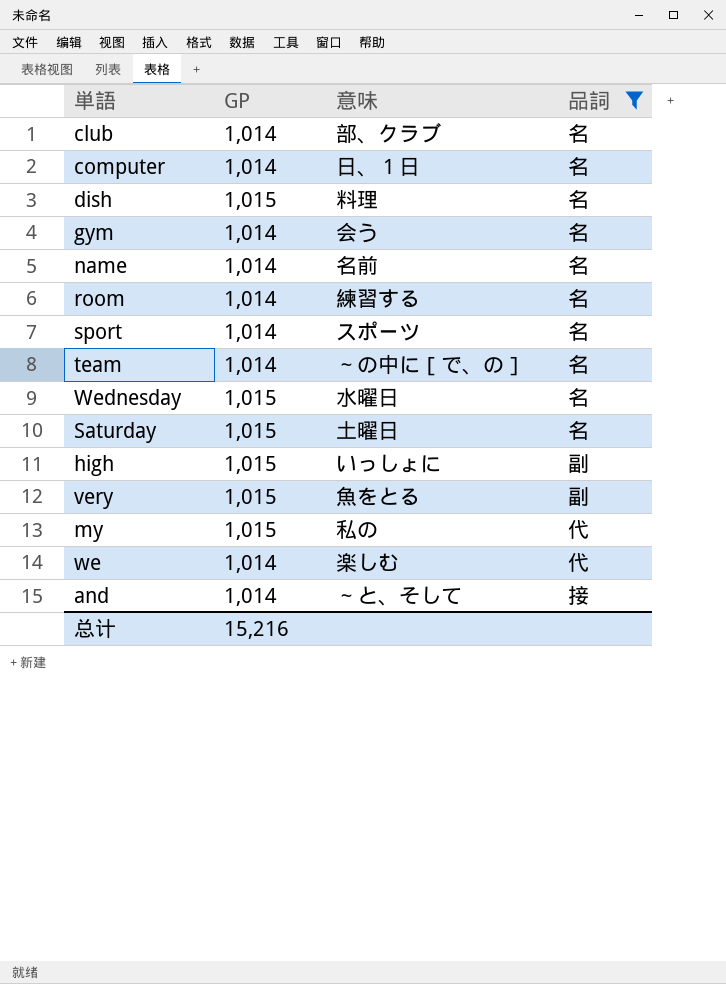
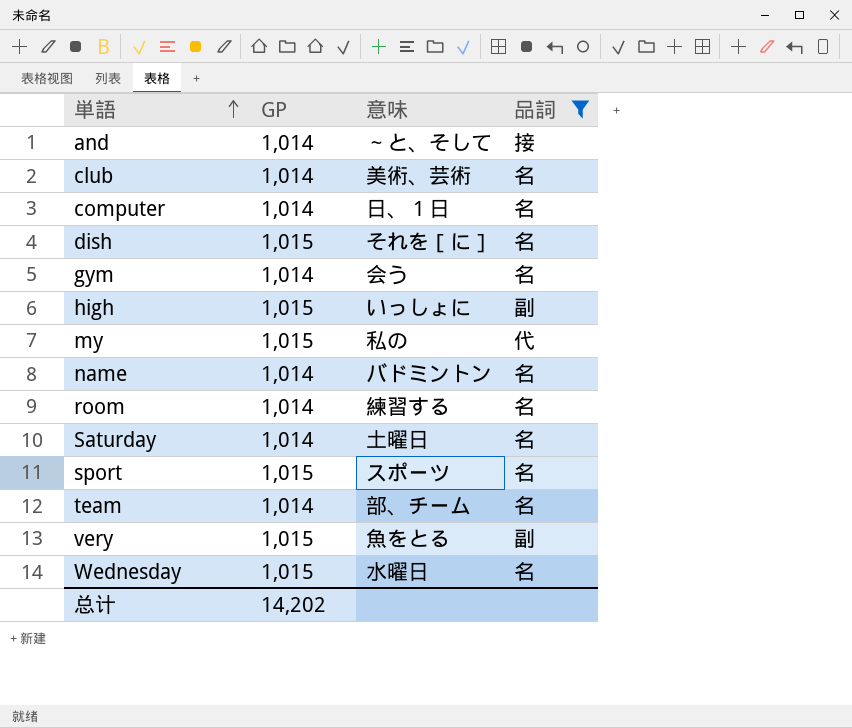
row order: none -> 単語 ascending
row we: 1,014 | 楽しむ | 代 -> none
club | 意味: 部、クラブ -> 美術、芸術
dish | 意味: 料理 -> それを［に］
name | 意味: 名前 -> バドミントン
Saturday | GP: 1,015 -> 1,014
sport | GP: 1,014 -> 1,015
team | 意味: ～の中に［で、の］ -> 部、チーム
总计 | GP: 15,216 -> 14,202

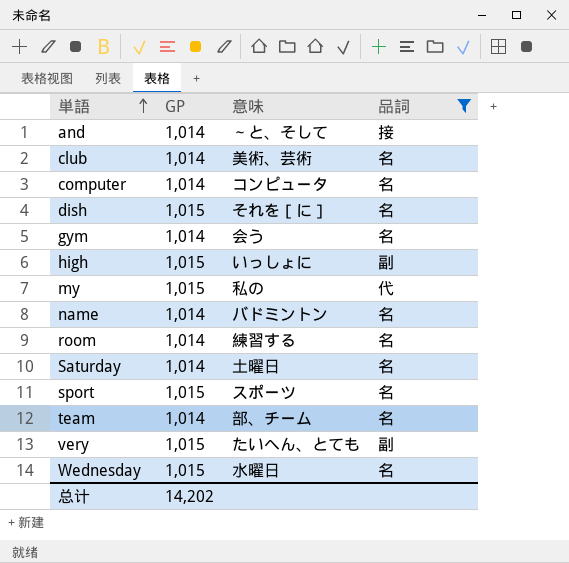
computer | 意味: 日、１日 -> コンピュータ
very | 意味: 魚をとる -> たいへん、とても

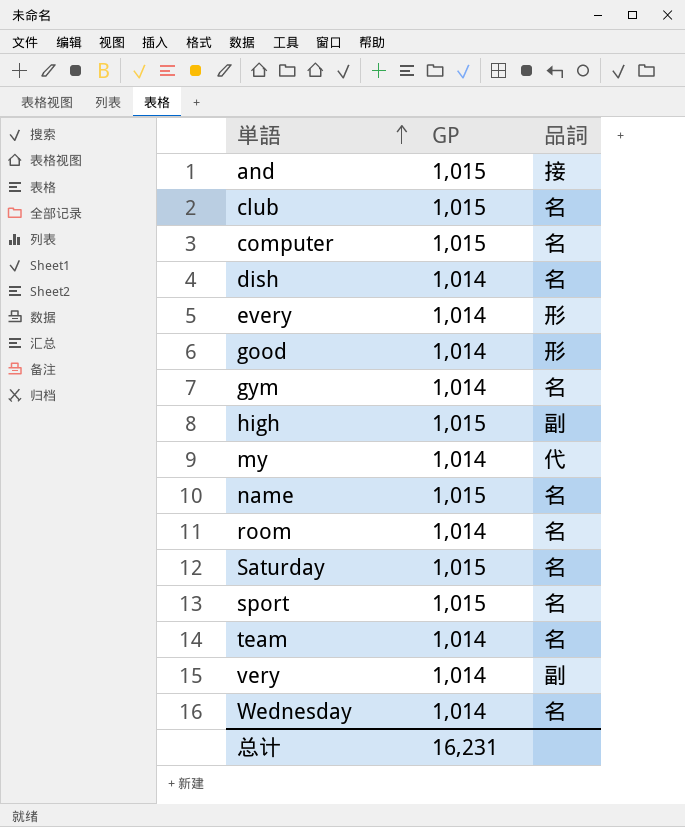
filter: 品詞 != 形 -> none
column 意味 | position: 3 -> none
and | GP: 1,014 -> 1,015
club | GP: 1,014 -> 1,015
computer | GP: 1,014 -> 1,015
dish | GP: 1,015 -> 1,014
my | GP: 1,015 -> 1,014
name | GP: 1,014 -> 1,015
Saturday | GP: 1,014 -> 1,015
very | GP: 1,015 -> 1,014
Wednesday | GP: 1,015 -> 1,014
总计 | GP: 14,202 -> 16,231

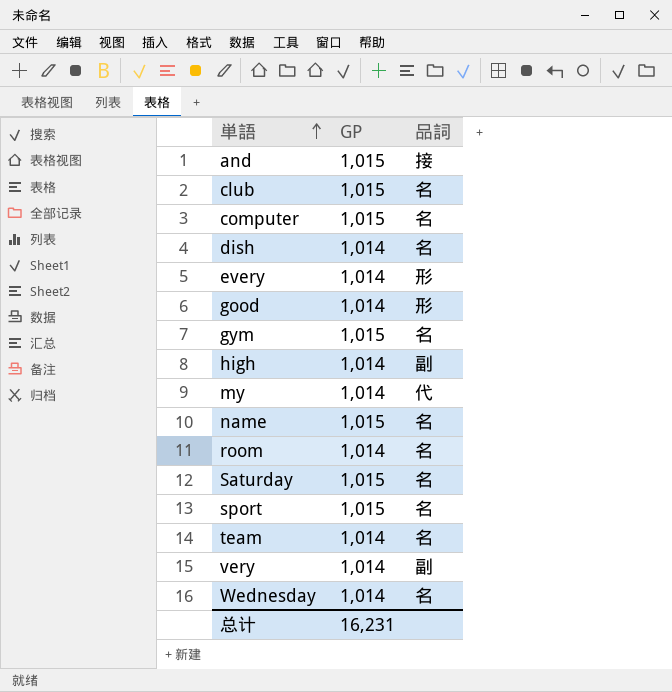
gym | GP: 1,014 -> 1,015
high | GP: 1,015 -> 1,014

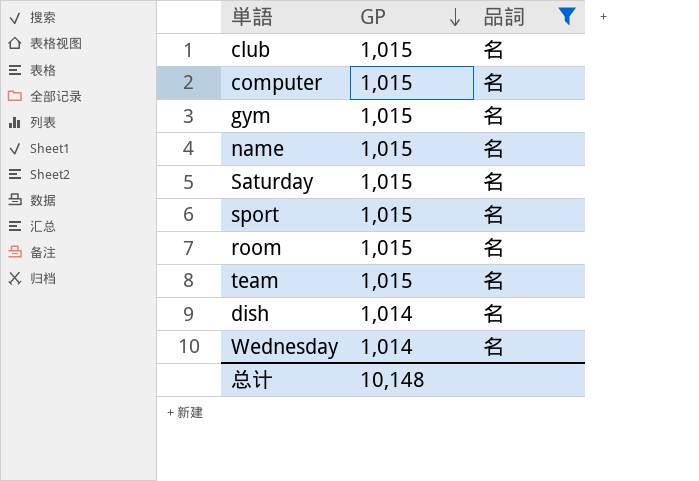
filter: none -> 品詞 = 名
row order: 単語 ascending -> GP descending
room | GP: 1,014 -> 1,015
team | GP: 1,014 -> 1,015
总计 | GP: 16,231 -> 10,148

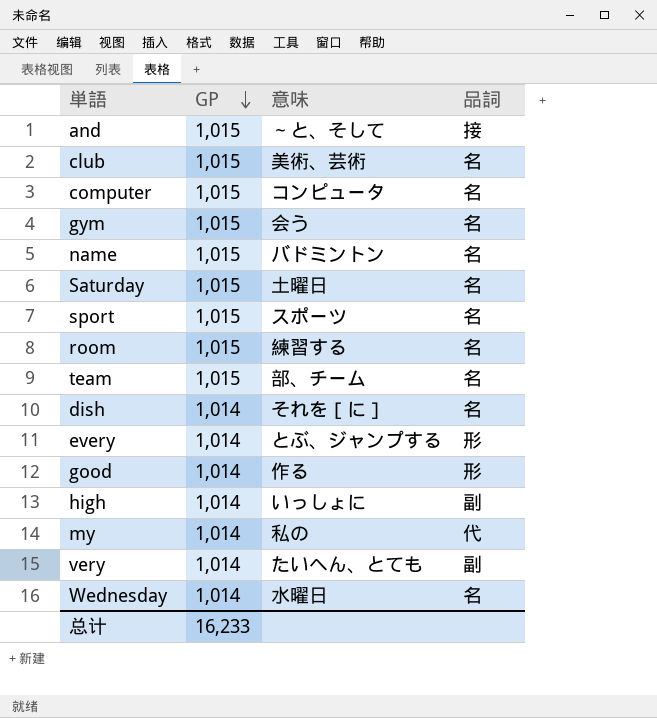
filter: 品詞 = 名 -> none
column 意味 | position: none -> 3
总计 | GP: 10,148 -> 16,233

